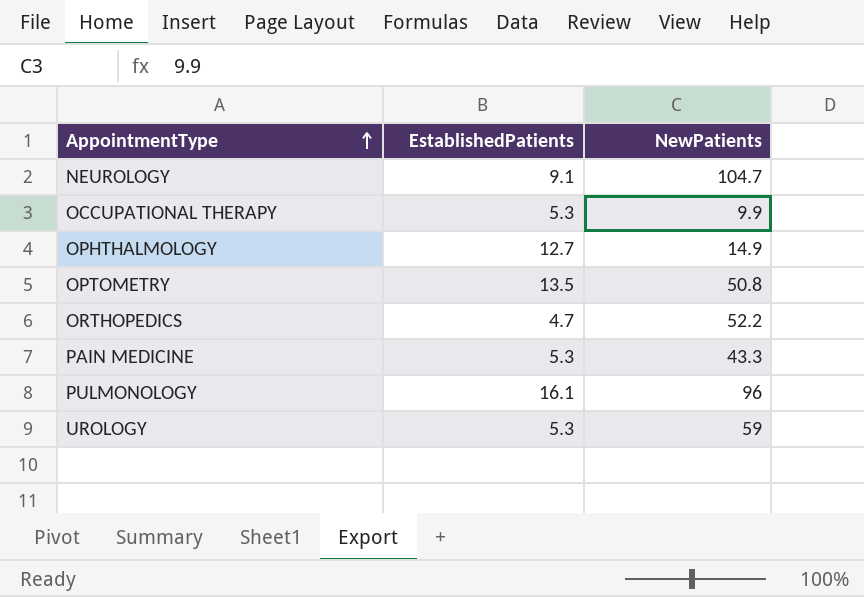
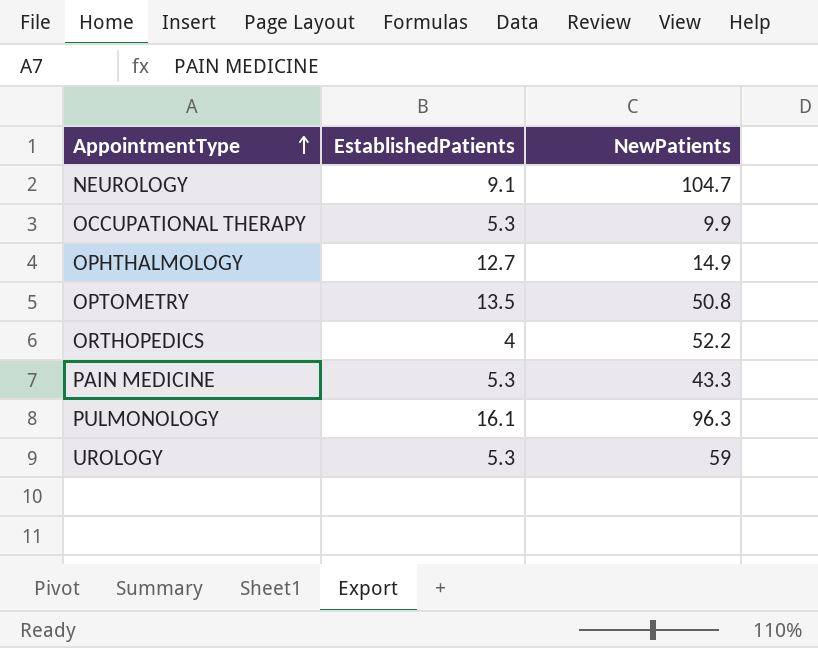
ORTHOPEDICS | EstablishedPatients: 4.7 -> 4
PULMONOLOGY | NewPatients: 96 -> 96.3

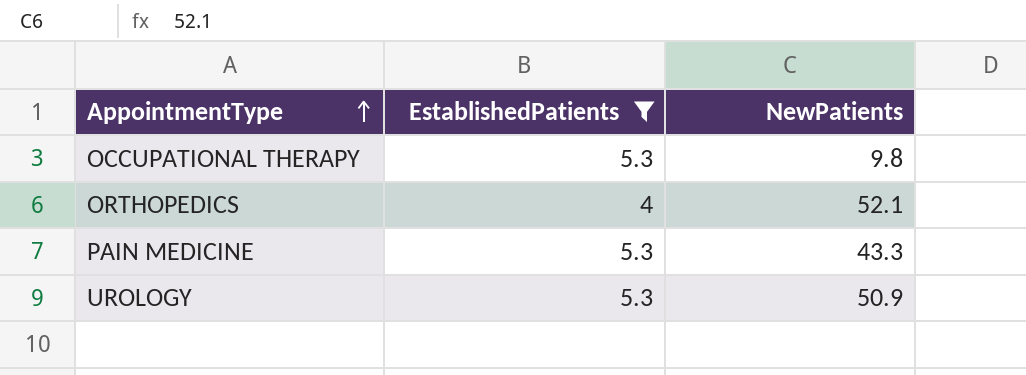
filter: none -> EstablishedPatients <= 5.3
OCCUPATIONAL THERAPY | NewPatients: 9.9 -> 9.8
ORTHOPEDICS | NewPatients: 52.2 -> 52.1
UROLOGY | NewPatients: 59 -> 50.9

